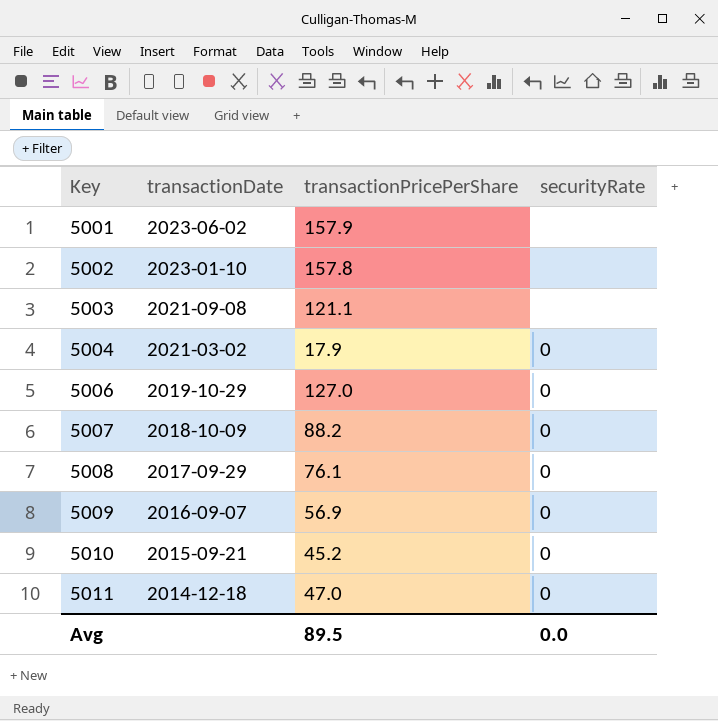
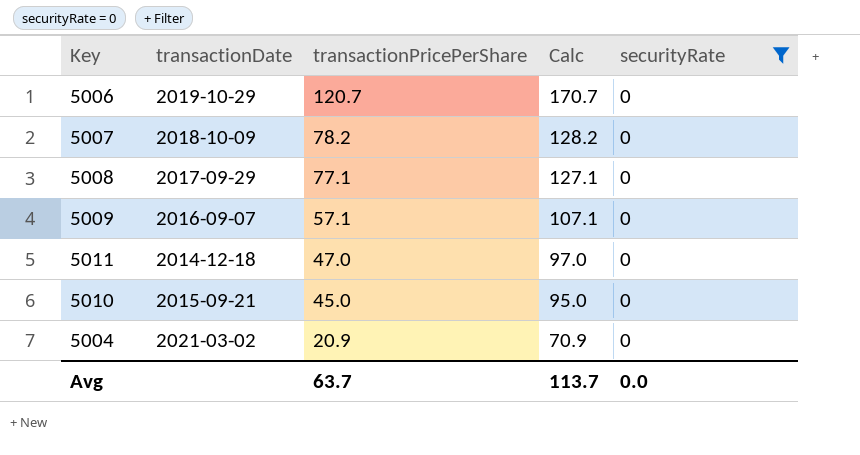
filter: none -> securityRate = 0
row order: Key ascending -> transactionPricePerShare descending
column Calc | formula: none -> [transactionPricePerShare] + 50
5006 | transactionPricePerShare: 127.0 -> 120.7
5007 | transactionPricePerShare: 88.2 -> 78.2
5008 | transactionPricePerShare: 76.1 -> 77.1
5009 | transactionPricePerShare: 56.9 -> 57.1
5010 | transactionPricePerShare: 45.2 -> 45.0
5004 | transactionPricePerShare: 17.9 -> 20.9
Avg | transactionPricePerShare: 89.5 -> 63.7

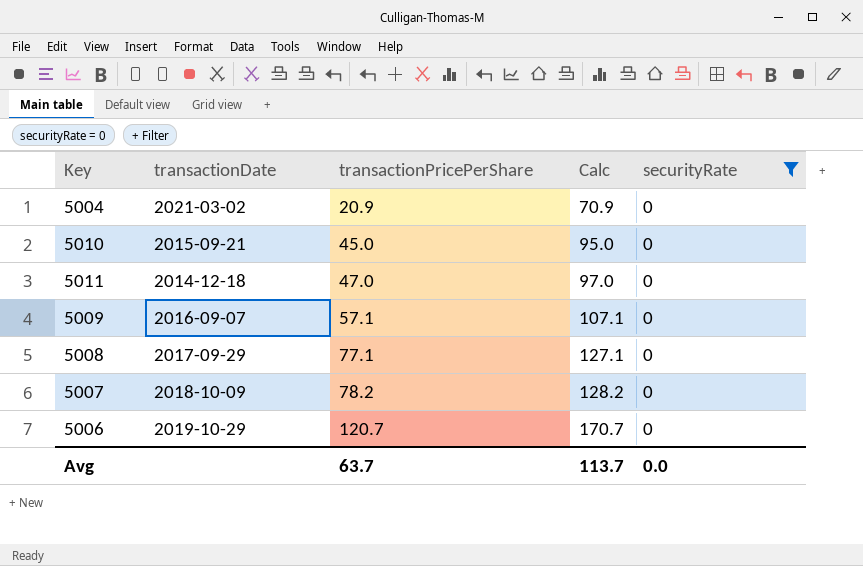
row order: transactionPricePerShare descending -> transactionPricePerShare ascending

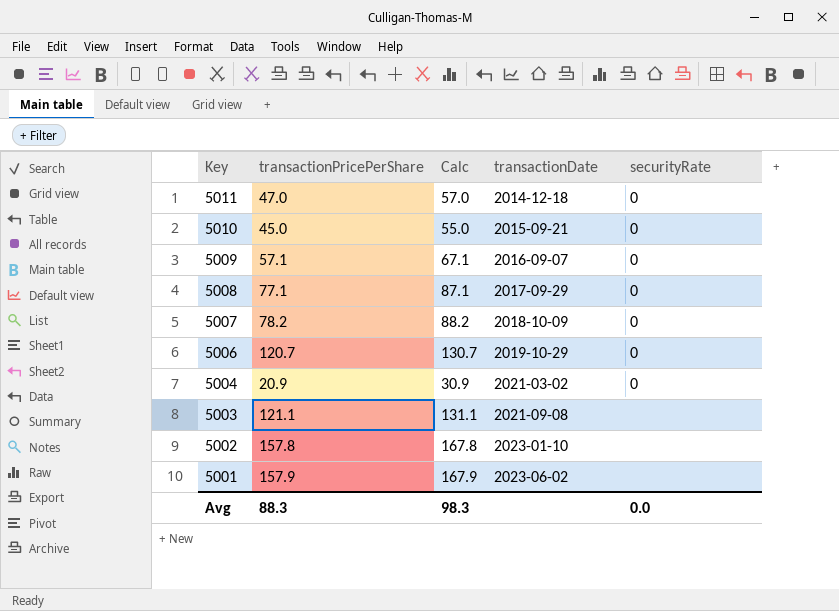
filter: securityRate = 0 -> none
row order: transactionPricePerShare ascending -> Key descending
column Calc | formula: [transactionPricePerShare] + 50 -> [transactionPricePerShare] + 10
column transactionDate | position: 2 -> 4
Avg | transactionPricePerShare: 63.7 -> 88.3
Avg | Calc: 113.7 -> 98.3

